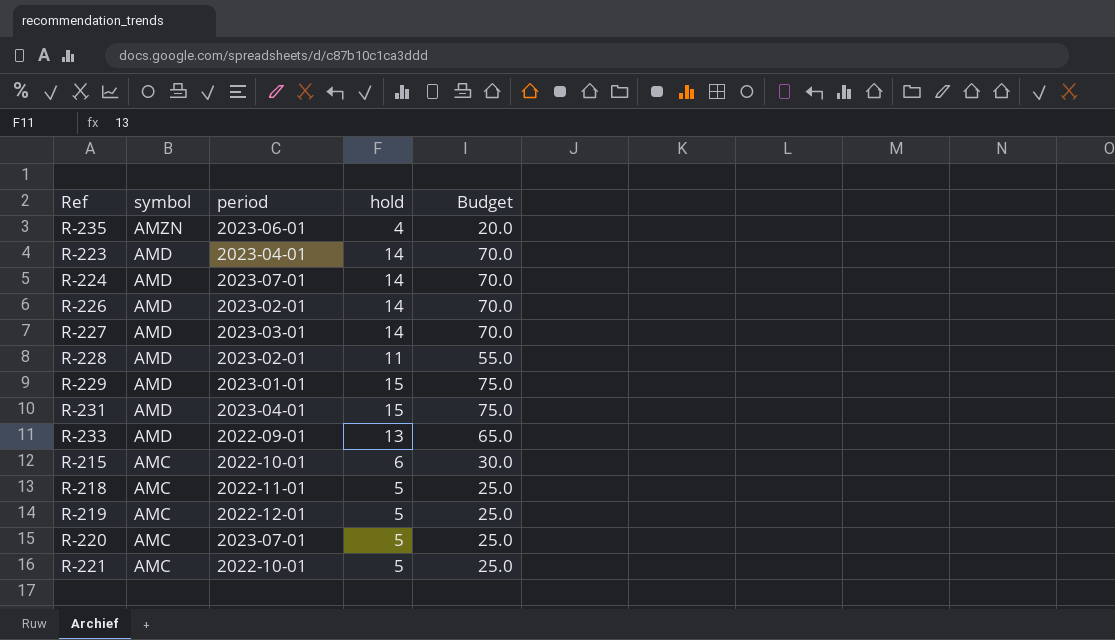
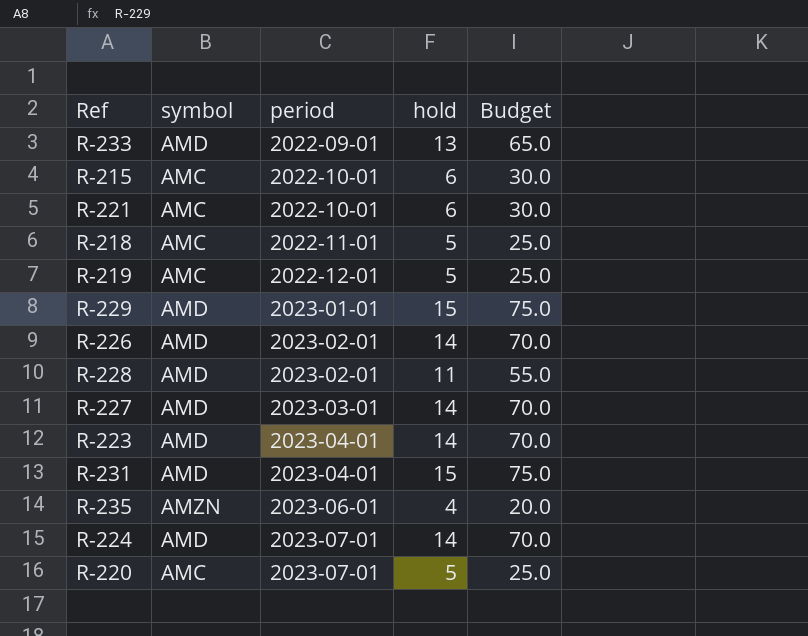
row order: symbol descending -> period ascending
R-221 | hold: 5 -> 6
R-221 | Budget: 25.0 -> 30.0

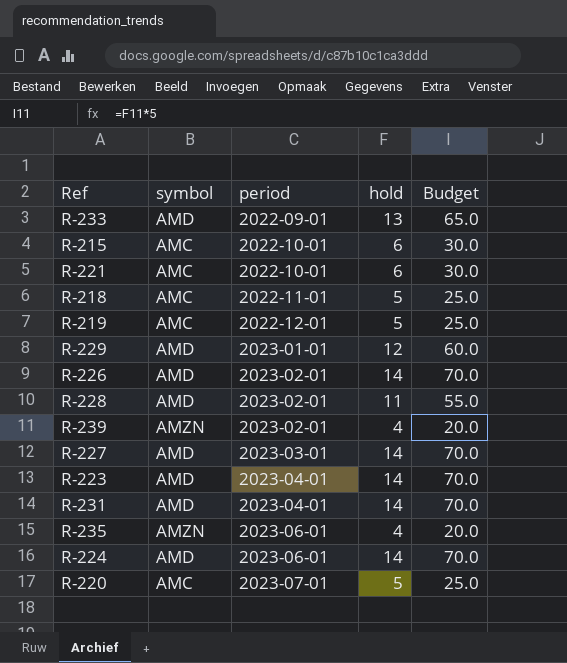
R-229 | hold: 15 -> 12
R-229 | Budget: 75.0 -> 60.0
row R-239: none -> AMZN | 2023-02-01 | 4 | 20.0
R-231 | hold: 15 -> 14
R-231 | Budget: 75.0 -> 70.0
R-224 | period: 2023-07-01 -> 2023-06-01

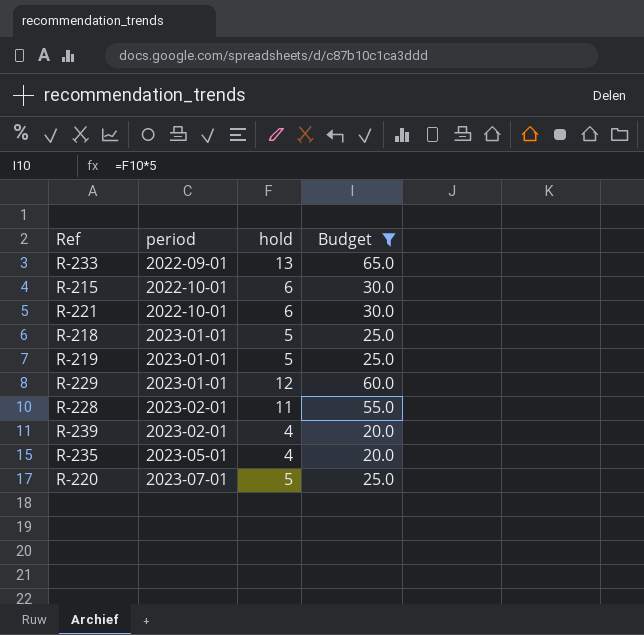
filter: none -> Budget != 70.0
column symbol | position: 2 -> none
R-218 | period: 2022-11-01 -> 2023-01-01
R-219 | period: 2022-12-01 -> 2023-01-01
R-235 | period: 2023-06-01 -> 2023-05-01

